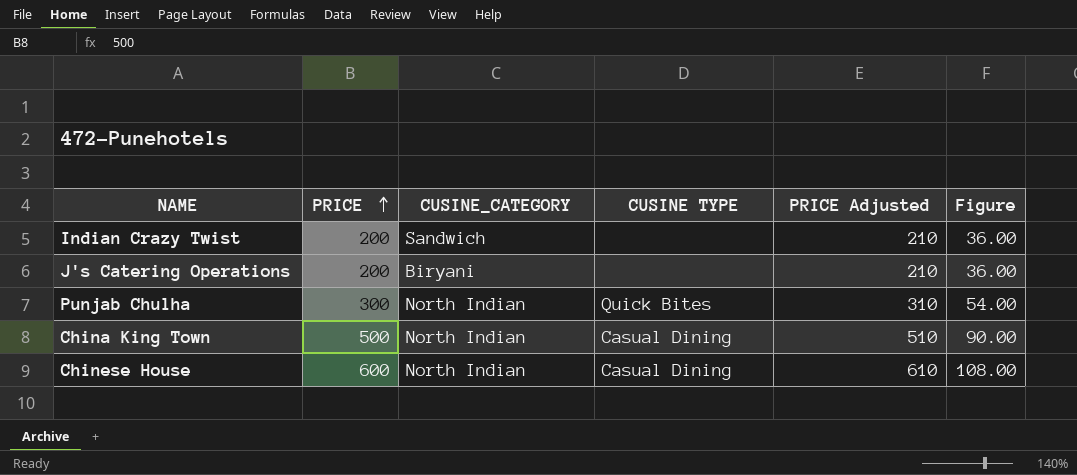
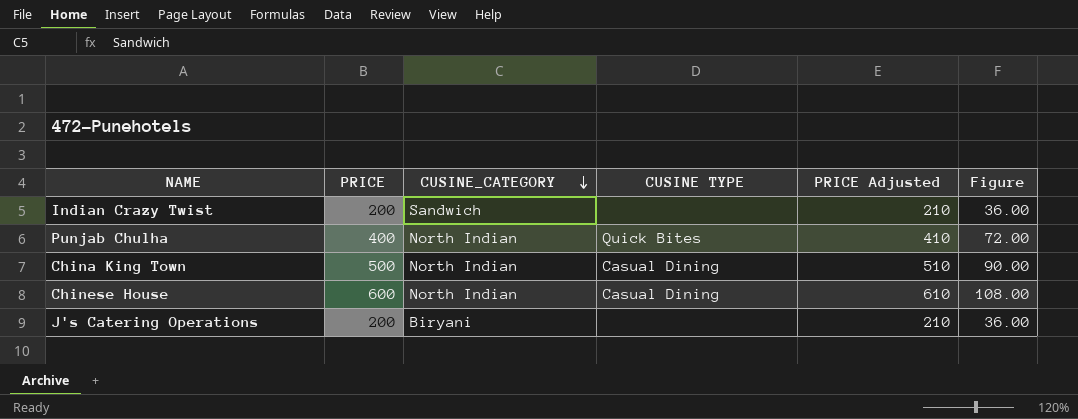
row order: PRICE ascending -> CUSINE_CATEGORY descending
Punjab Chulha | PRICE: 300 -> 400
Punjab Chulha | PRICE Adjusted: 310 -> 410
Punjab Chulha | Figure: 54.00 -> 72.00

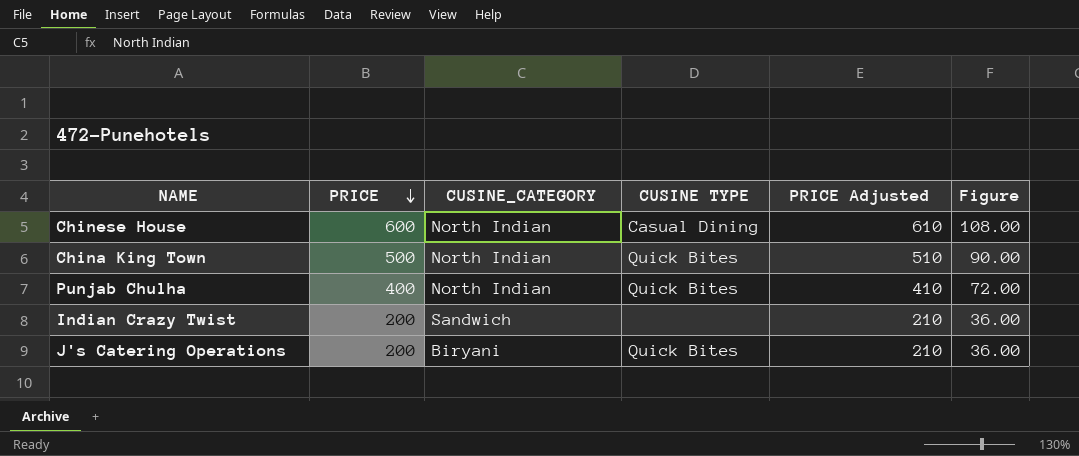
row order: CUSINE_CATEGORY descending -> PRICE descending
China King Town | CUSINE TYPE: Casual Dining -> Quick Bites
J's Catering Operations | CUSINE TYPE: none -> Quick Bites

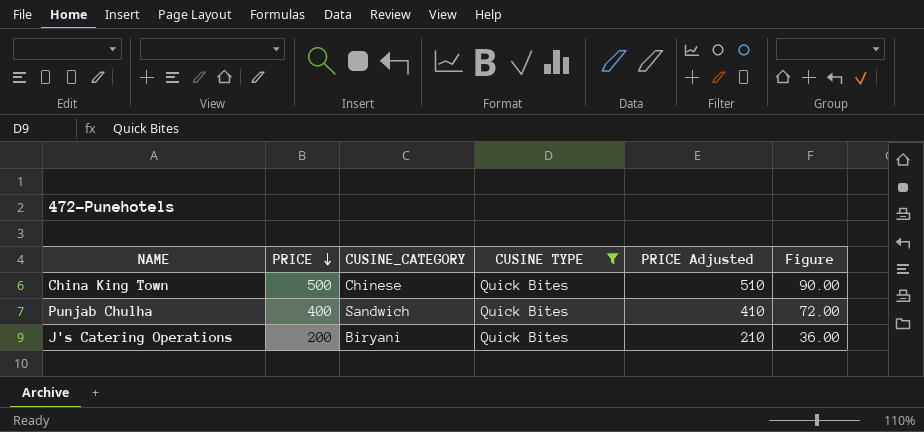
filter: none -> CUSINE TYPE = Quick Bites
China King Town | CUSINE_CATEGORY: North Indian -> Chinese
Punjab Chulha | CUSINE_CATEGORY: North Indian -> Sandwich

